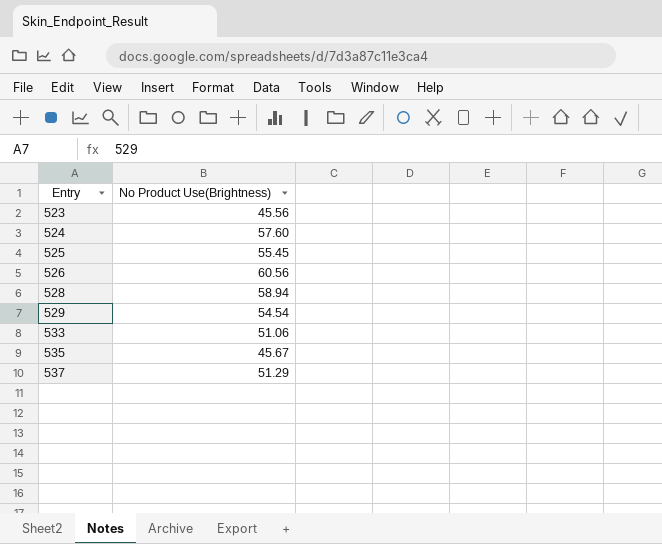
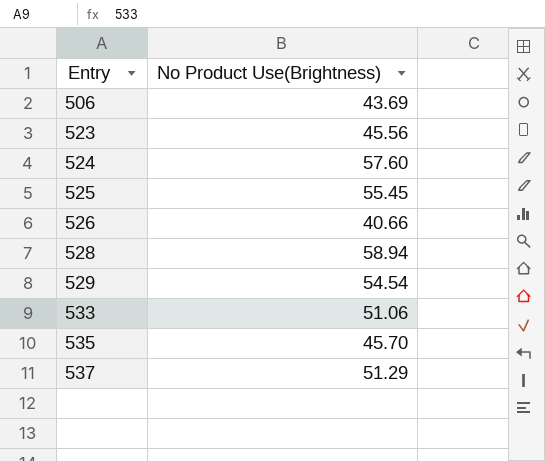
row 506: none -> 43.69
526 | No Product Use(Brightness): 60.56 -> 40.66
535 | No Product Use(Brightness): 45.67 -> 45.70

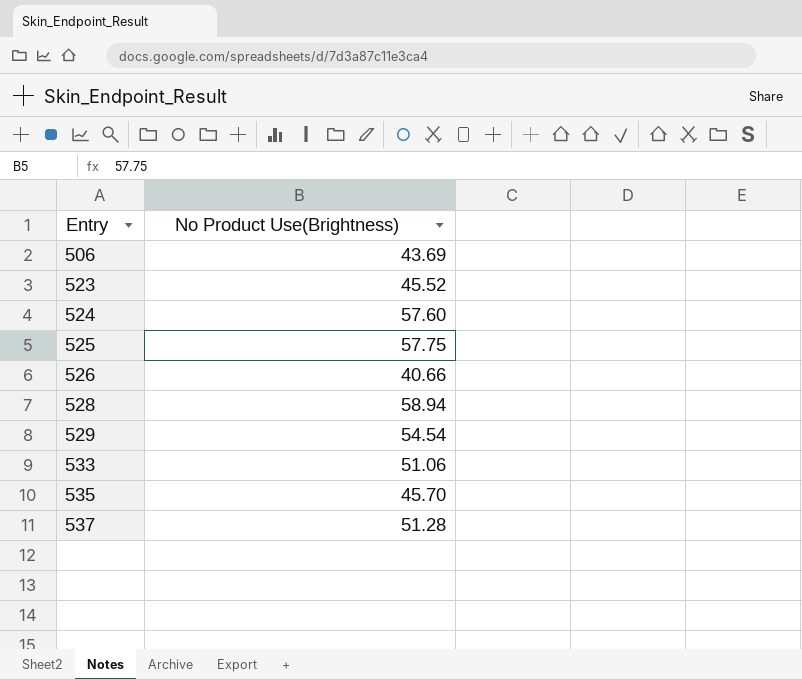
523 | No Product Use(Brightness): 45.56 -> 45.52
525 | No Product Use(Brightness): 55.45 -> 57.75
537 | No Product Use(Brightness): 51.29 -> 51.28

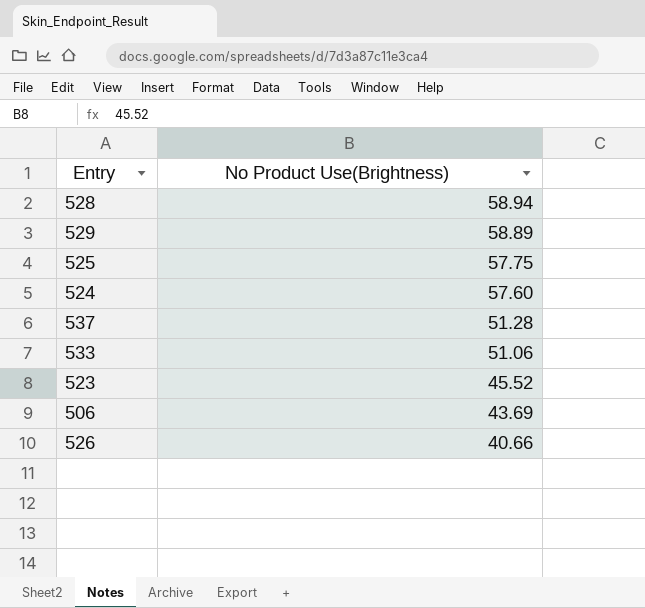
row order: Entry ascending -> No Product Use(Brightness) descending
row 535: 45.70 -> none
529 | No Product Use(Brightness): 54.54 -> 58.89

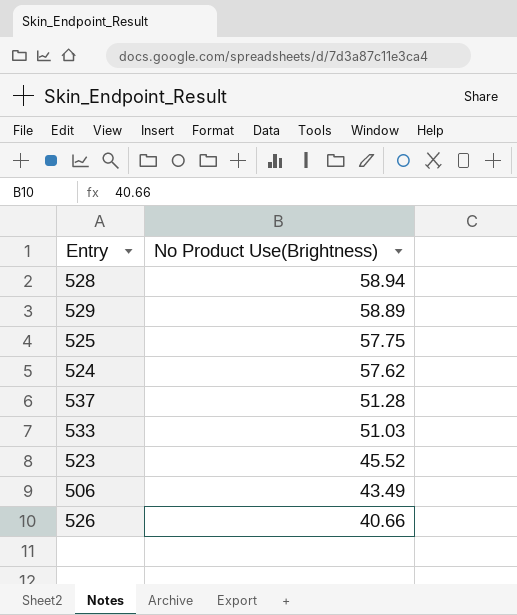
524 | No Product Use(Brightness): 57.60 -> 57.62
533 | No Product Use(Brightness): 51.06 -> 51.03
506 | No Product Use(Brightness): 43.69 -> 43.49

